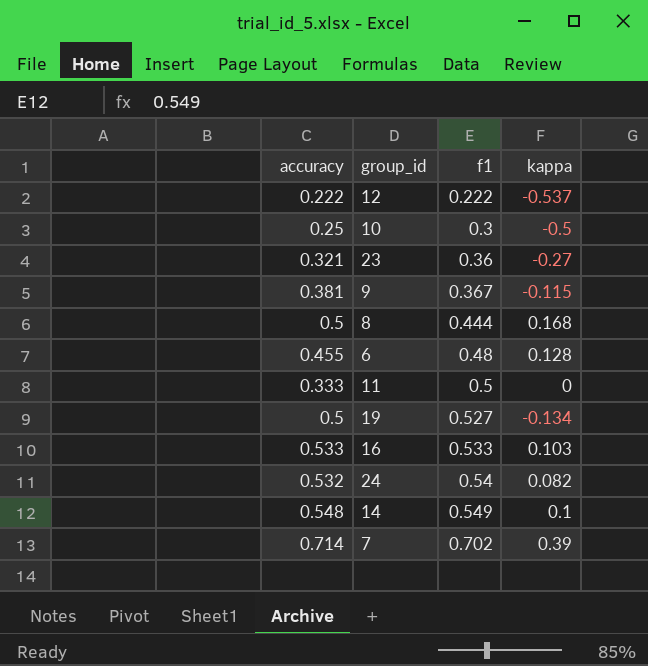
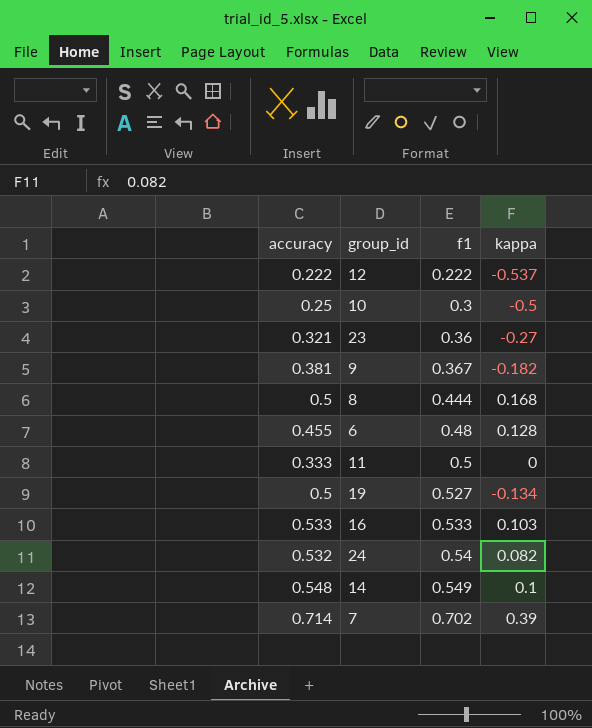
9 | kappa: -0.115 -> -0.182

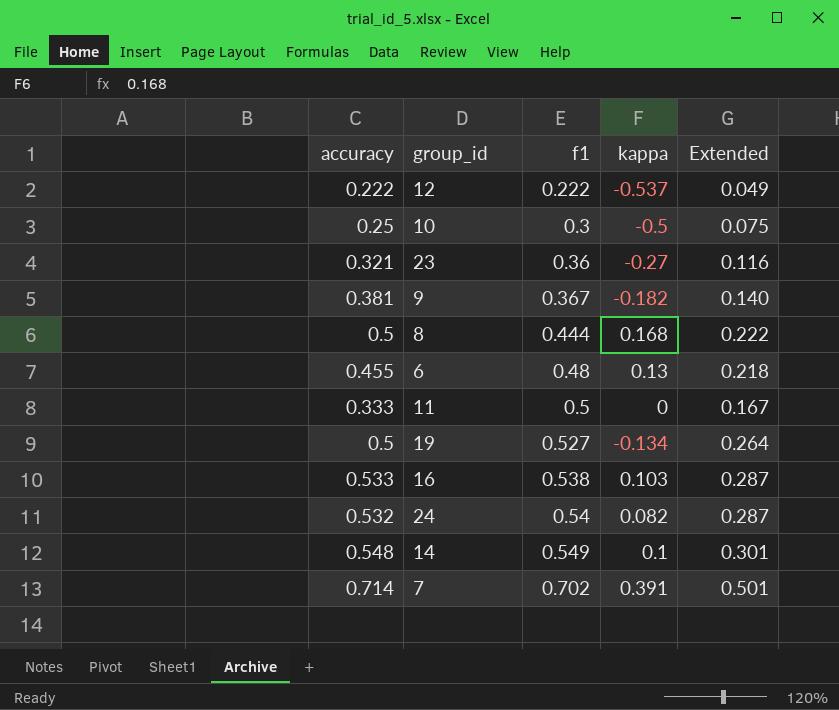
column Extended | formula: none -> [accuracy] * [f1]
6 | kappa: 0.128 -> 0.13
16 | f1: 0.533 -> 0.538
7 | kappa: 0.39 -> 0.391

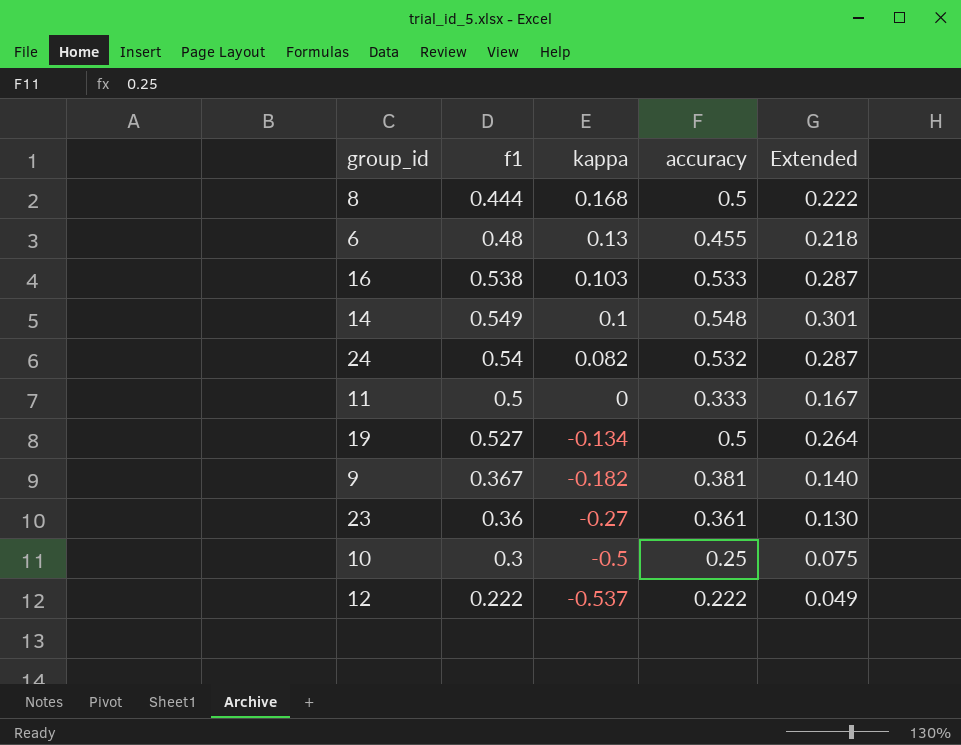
row order: f1 ascending -> kappa descending
column accuracy | position: 1 -> 4
row 7: 0.714 | 0.702 | 0.391 | 0.501 -> none
23 | accuracy: 0.321 -> 0.361
23 | Extended: 0.116 -> 0.130

